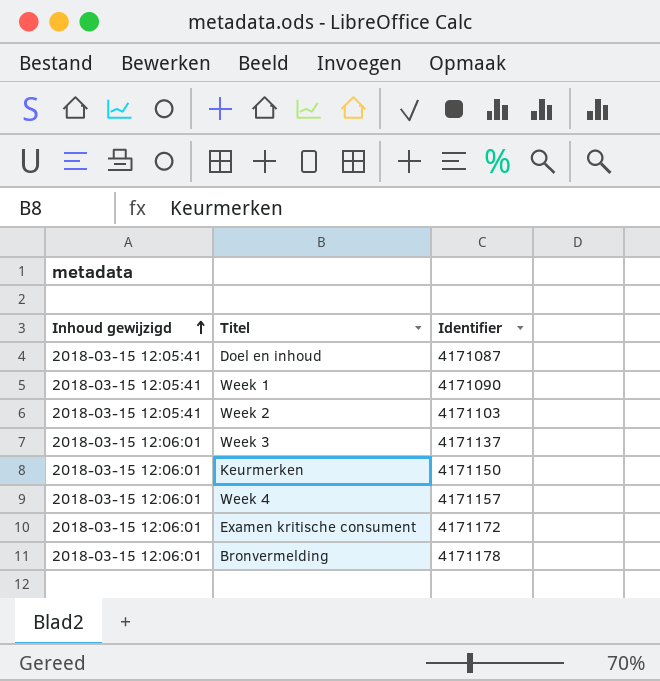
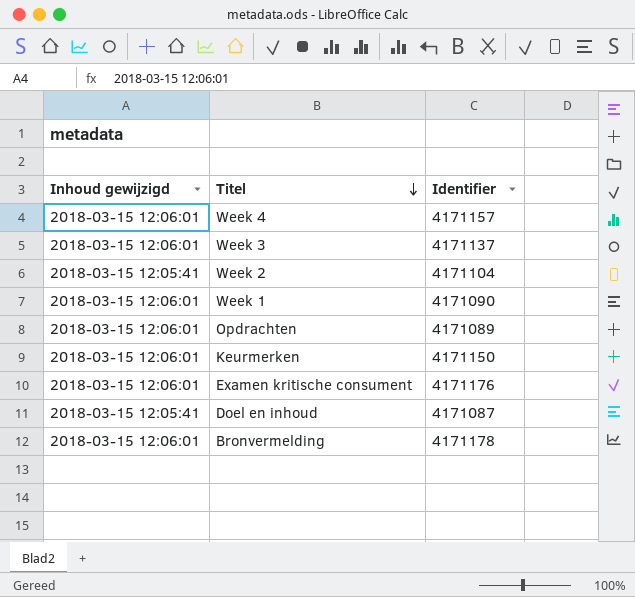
row order: Inhoud gewijzigd ascending -> Titel descending
Week 2 | Identifier: 4171103 -> 4171104
Week 1 | Inhoud gewijzigd: 2018-03-15 12:05:41 -> 2018-03-15 12:06:01
row Opdrachten: none -> 2018-03-15 12:06:01 | 4171089
Examen kritische consument | Identifier: 4171172 -> 4171176

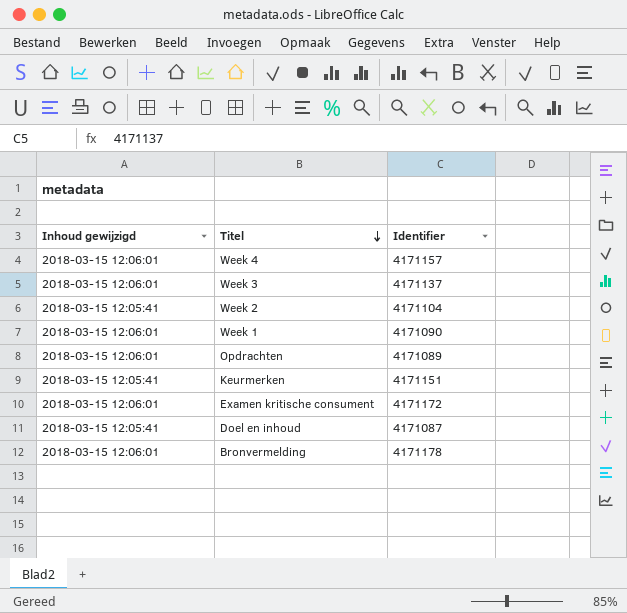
Keurmerken | Inhoud gewijzigd: 2018-03-15 12:06:01 -> 2018-03-15 12:05:41
Keurmerken | Identifier: 4171150 -> 4171151
Examen kritische consument | Identifier: 4171176 -> 4171172

